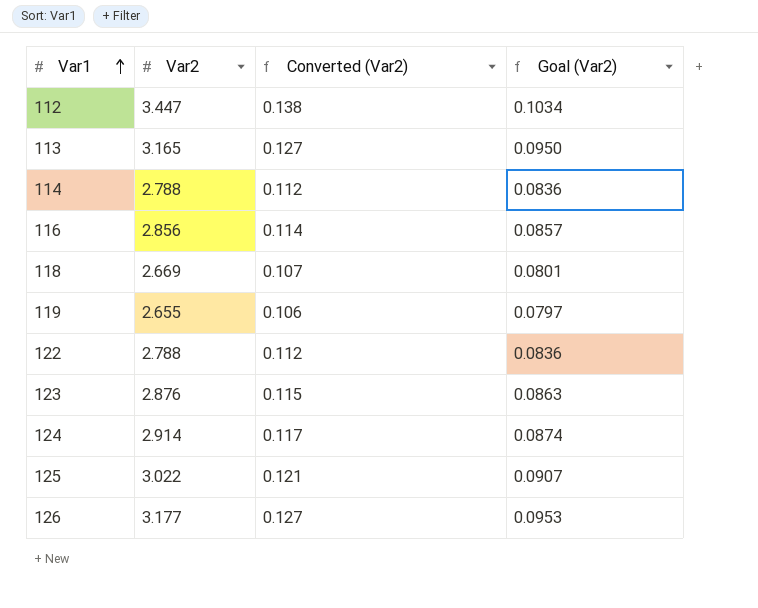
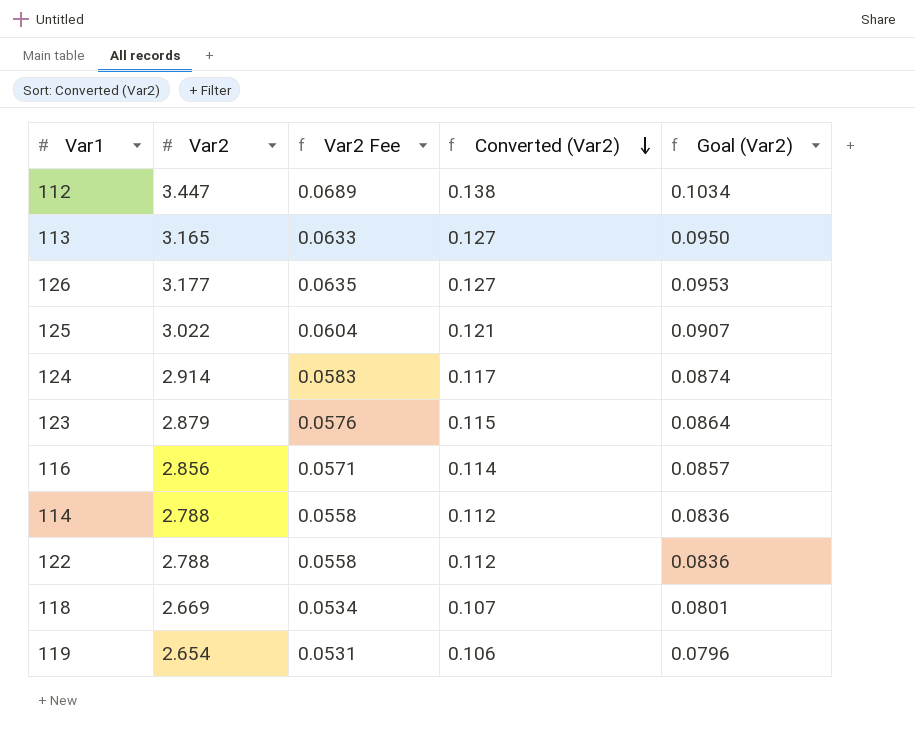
row order: Var1 ascending -> Converted (Var2) descending
column Var2 Fee | formula: none -> [Var2] * 0.02
123 | Var2: 2.876 -> 2.879
123 | Goal (Var2): 0.0863 -> 0.0864
119 | Var2: 2.655 -> 2.654
119 | Goal (Var2): 0.0797 -> 0.0796

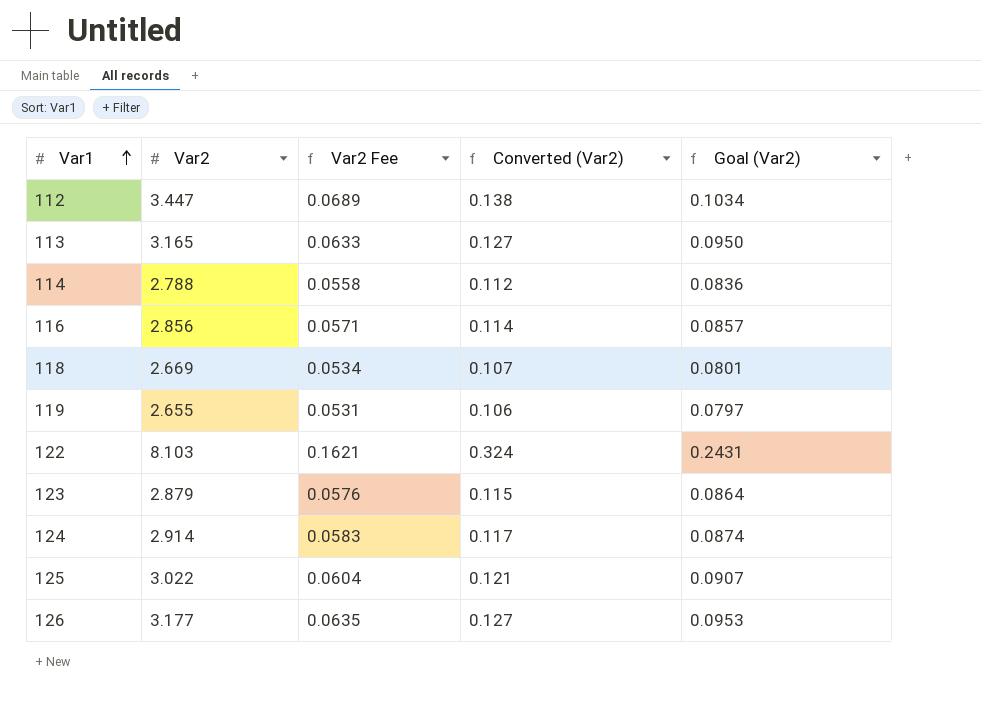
row order: Converted (Var2) descending -> Var1 ascending
119 | Var2: 2.654 -> 2.655
119 | Goal (Var2): 0.0796 -> 0.0797
122 | Var2: 2.788 -> 8.103
122 | Var2 Fee: 0.0558 -> 0.1621
122 | Converted (Var2): 0.112 -> 0.324
122 | Goal (Var2): 0.0836 -> 0.2431

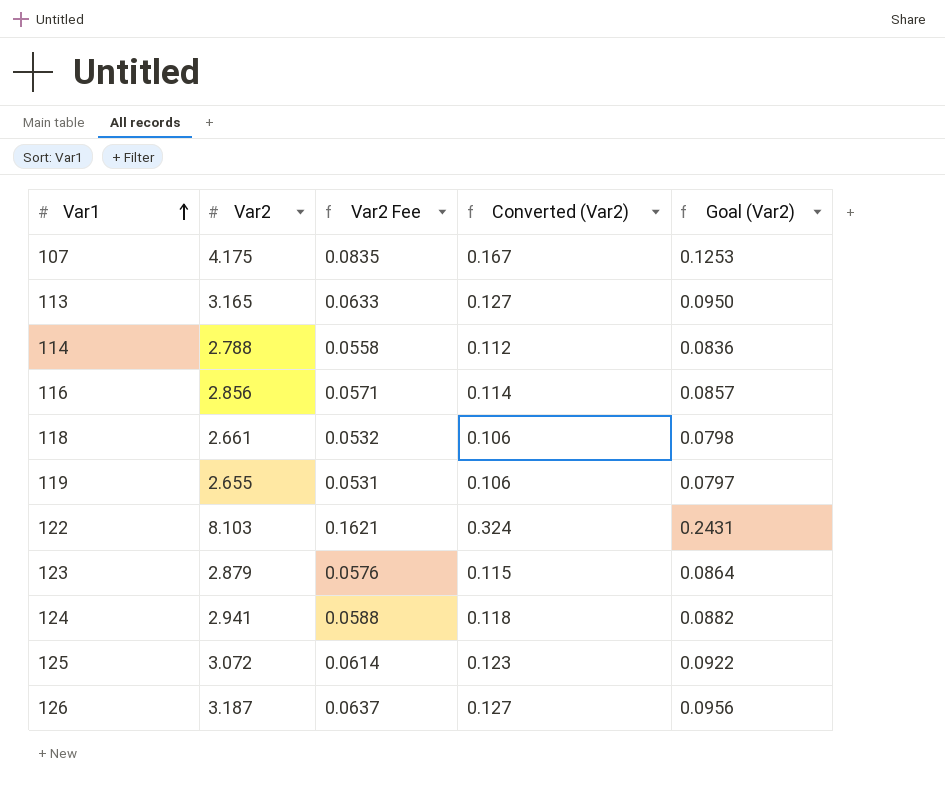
row 112: 3.447 | 0.0689 | 0.138 | 0.1034 -> none
row 107: none -> 4.175 | 0.0835 | 0.167 | 0.1253
118 | Var2: 2.669 -> 2.661
118 | Var2 Fee: 0.0534 -> 0.0532
118 | Converted (Var2): 0.107 -> 0.106
118 | Goal (Var2): 0.0801 -> 0.0798
124 | Var2: 2.914 -> 2.941
124 | Var2 Fee: 0.0583 -> 0.0588
124 | Converted (Var2): 0.117 -> 0.118
124 | Goal (Var2): 0.0874 -> 0.0882
125 | Var2: 3.022 -> 3.072
125 | Var2 Fee: 0.0604 -> 0.0614
125 | Converted (Var2): 0.121 -> 0.123
125 | Goal (Var2): 0.0907 -> 0.0922
126 | Var2: 3.177 -> 3.187
126 | Var2 Fee: 0.0635 -> 0.0637
126 | Goal (Var2): 0.0953 -> 0.0956

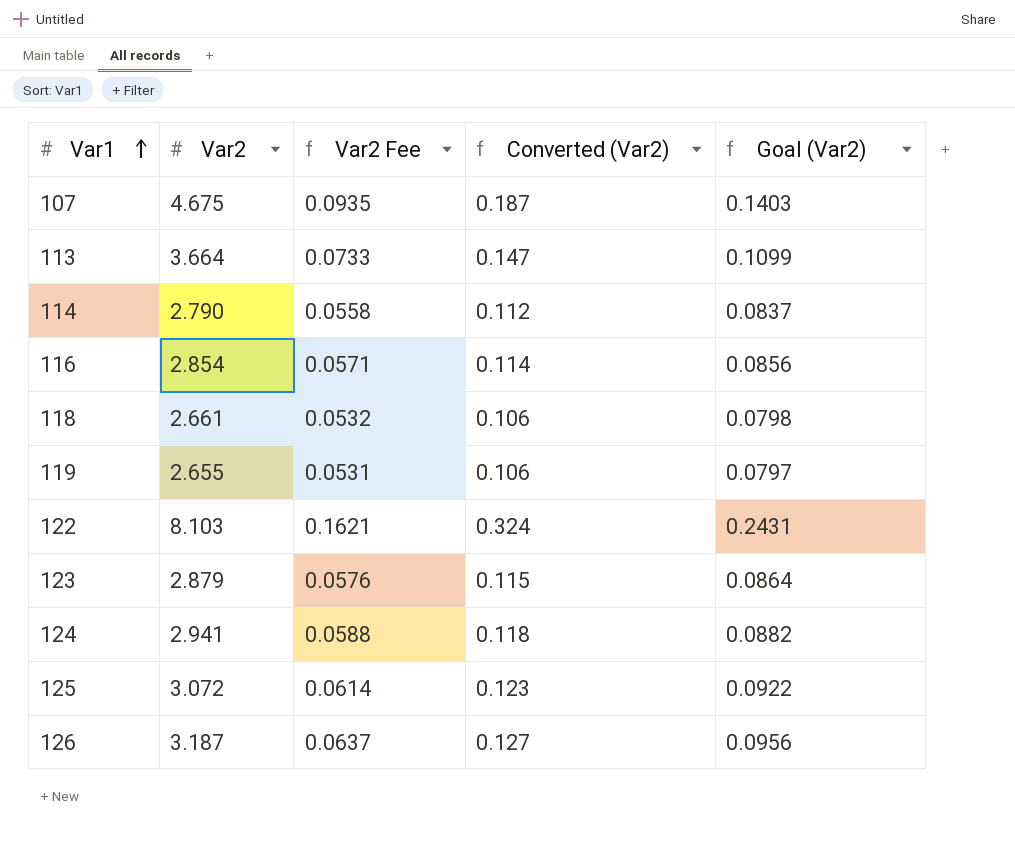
107 | Var2: 4.175 -> 4.675
107 | Var2 Fee: 0.0835 -> 0.0935
107 | Converted (Var2): 0.167 -> 0.187
107 | Goal (Var2): 0.1253 -> 0.1403
113 | Var2: 3.165 -> 3.664
113 | Var2 Fee: 0.0633 -> 0.0733
113 | Converted (Var2): 0.127 -> 0.147
113 | Goal (Var2): 0.0950 -> 0.1099
114 | Var2: 2.788 -> 2.790
114 | Goal (Var2): 0.0836 -> 0.0837
116 | Var2: 2.856 -> 2.854
116 | Goal (Var2): 0.0857 -> 0.0856

